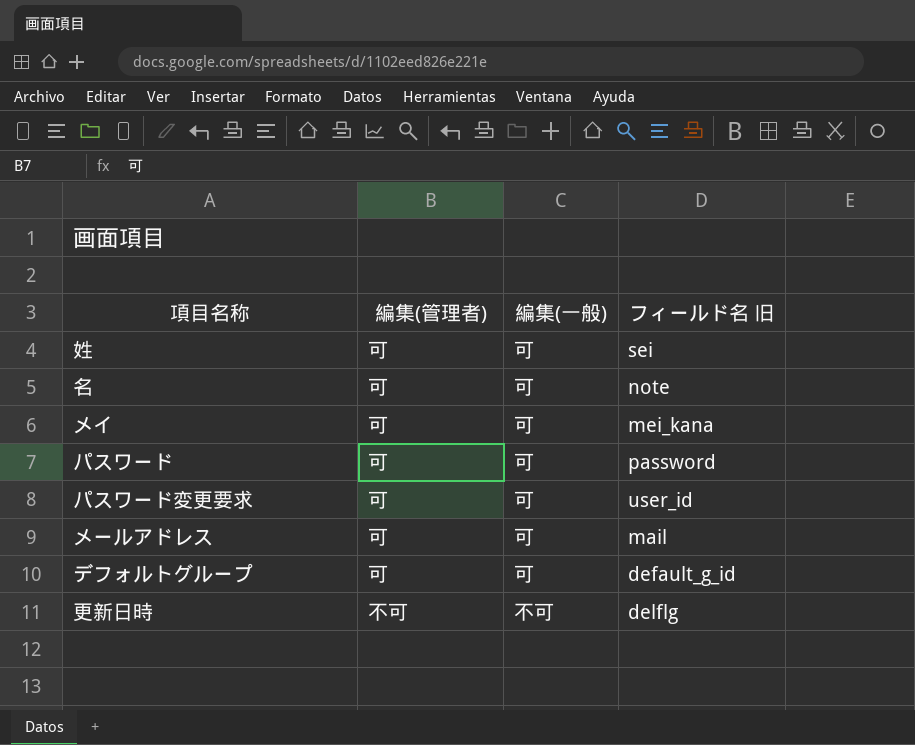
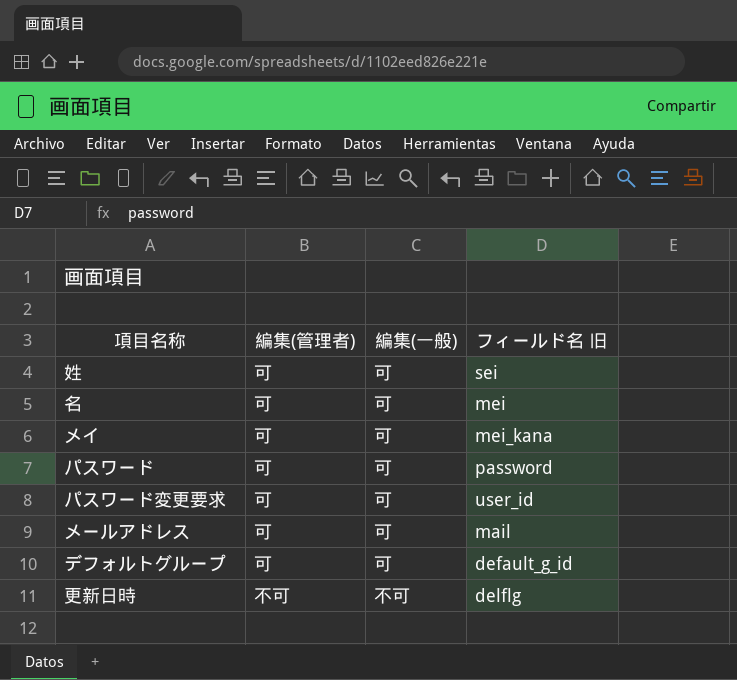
名 | フィールド名 旧: note -> mei

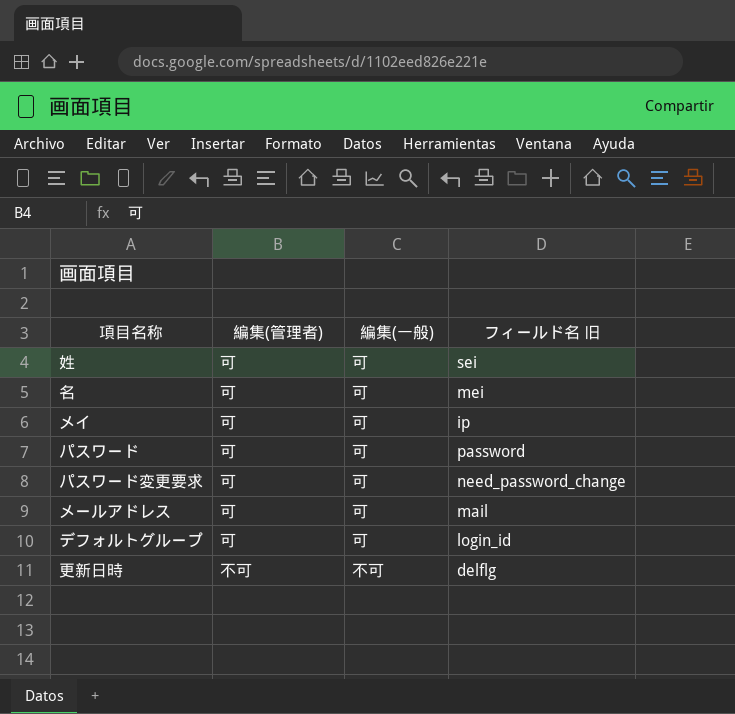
メイ | フィールド名 旧: mei_kana -> ip
パスワード変更要求 | フィールド名 旧: user_id -> need_password_change
デフォルトグループ | フィールド名 旧: default_g_id -> login_id

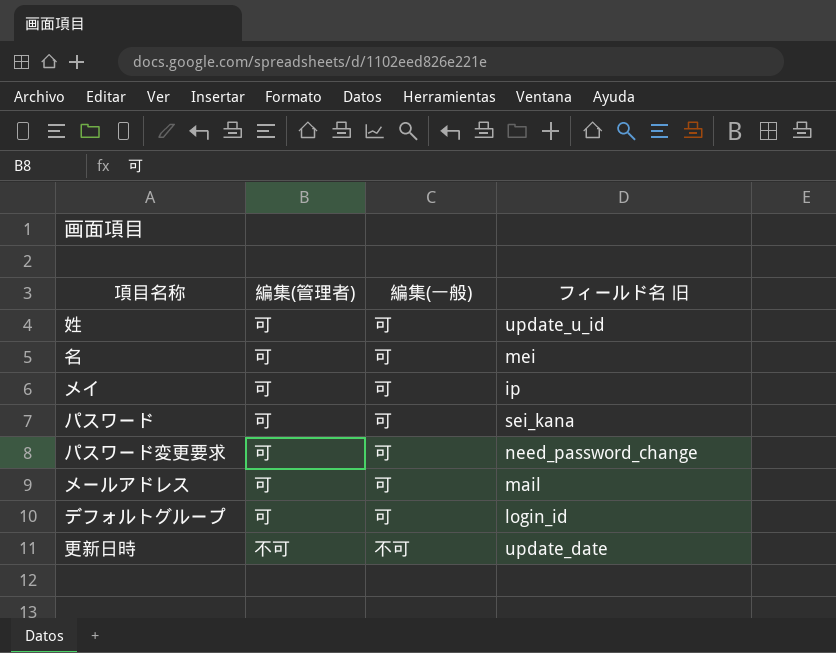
姓 | フィールド名 旧: sei -> update_u_id
パスワード | フィールド名 旧: password -> sei_kana
更新日時 | フィールド名 旧: delflg -> update_date

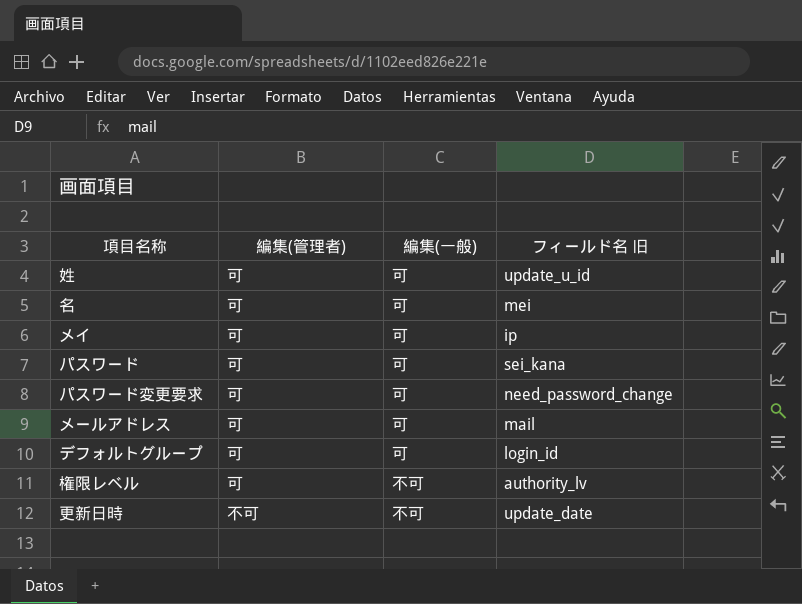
row 権限レベル: none -> 可 | 不可 | authority_lv

